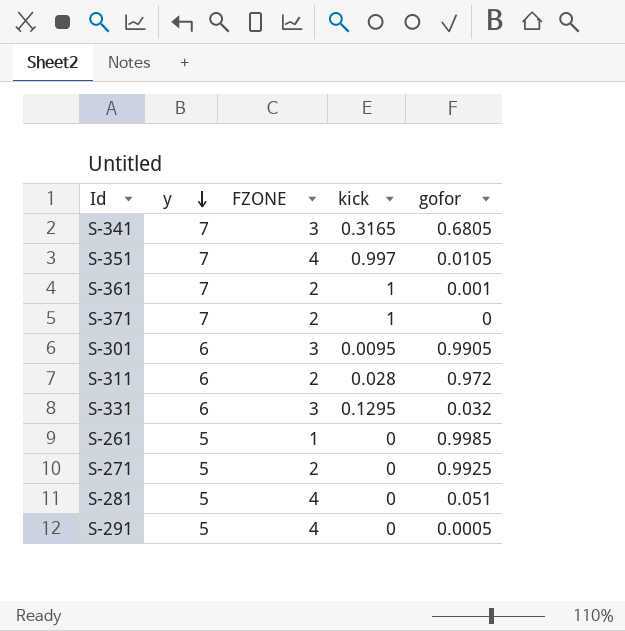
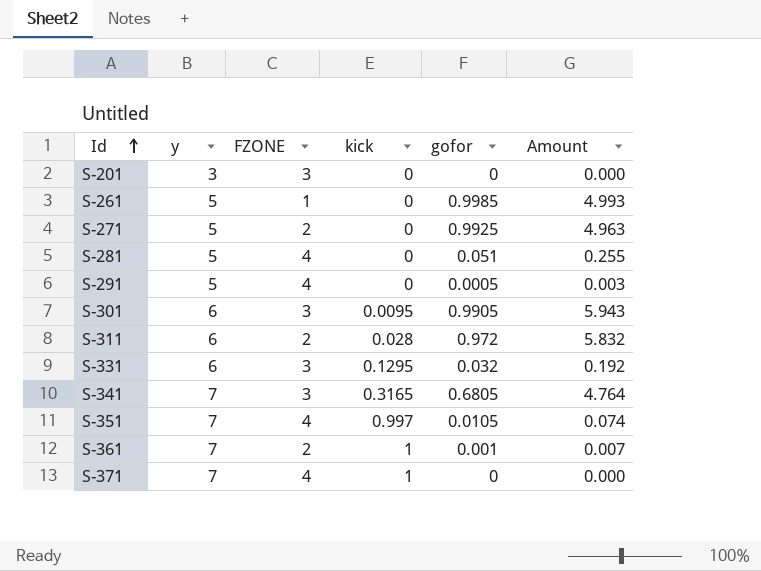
row order: y descending -> Id ascending
column Amount | formula: none -> [y] * [gofor]
row S-201: none -> 3 | 3 | 0 | 0 | 0.000
S-371 | FZONE: 2 -> 4

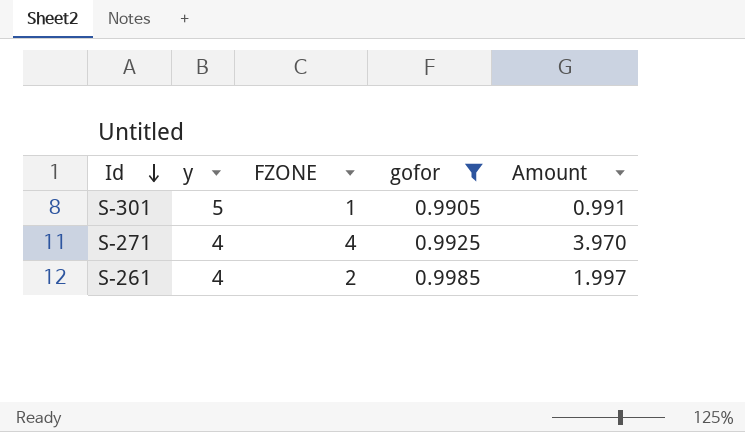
filter: none -> gofor >= 0.9905
row order: Id ascending -> Id descending
column kick | position: 4 -> none
column Amount | formula: [y] * [gofor] -> [FZONE] * [gofor]
S-301 | y: 6 -> 5
S-301 | FZONE: 3 -> 1
S-271 | y: 5 -> 4
S-271 | FZONE: 2 -> 4
S-261 | y: 5 -> 4
S-261 | FZONE: 1 -> 2

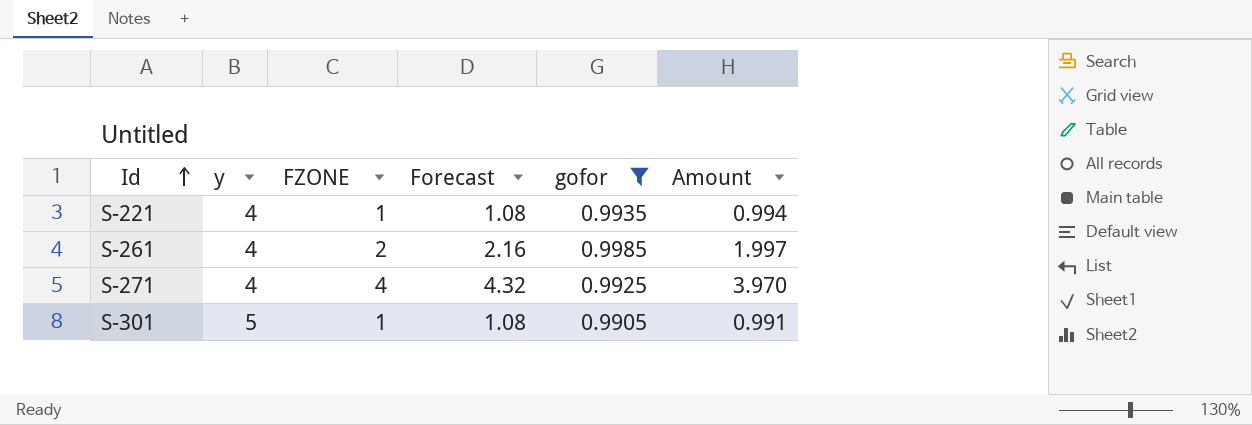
row order: Id descending -> Id ascending
column Forecast | formula: none -> [FZONE] * 1.08
row S-221: none -> 4 | 1 | 1.08 | 0.9935 | 0.994

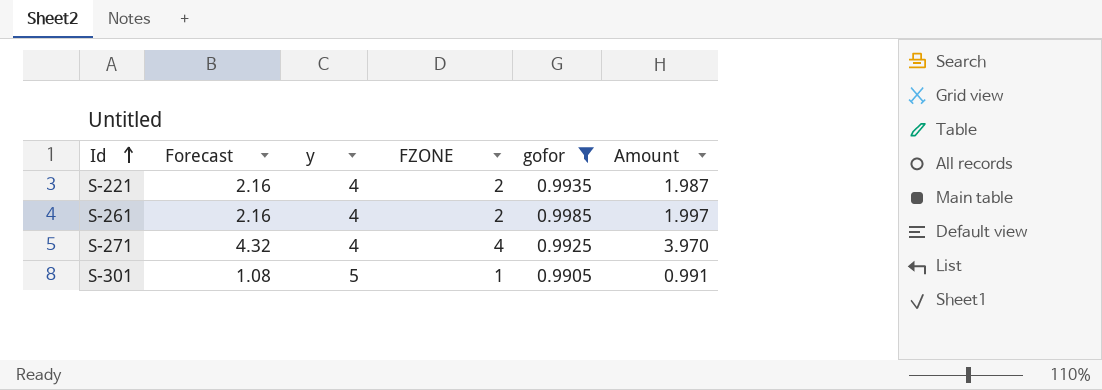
column Forecast | position: 4 -> 2
S-221 | Forecast: 1.08 -> 2.16
S-221 | FZONE: 1 -> 2
S-221 | Amount: 0.994 -> 1.987

